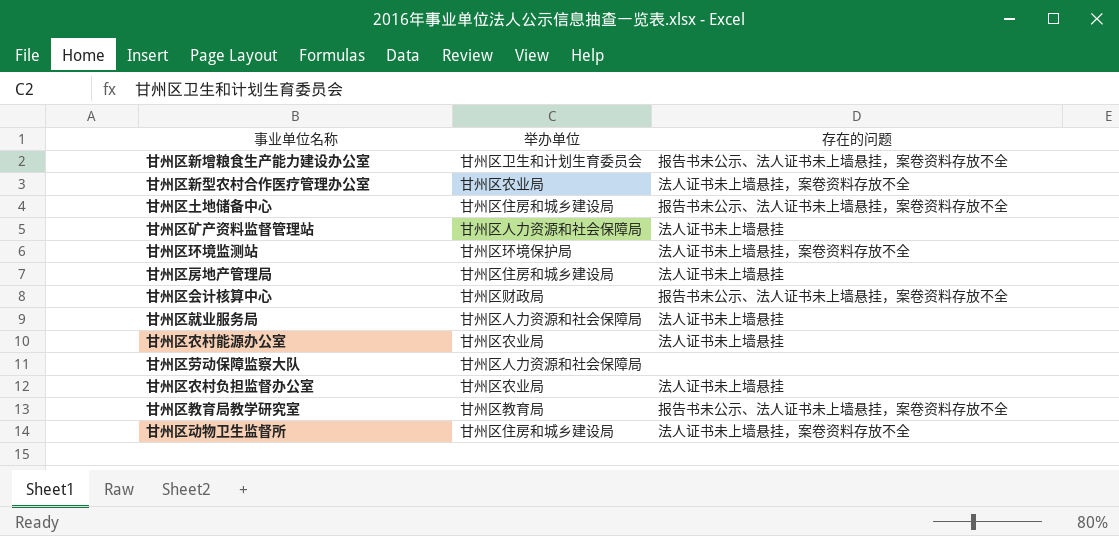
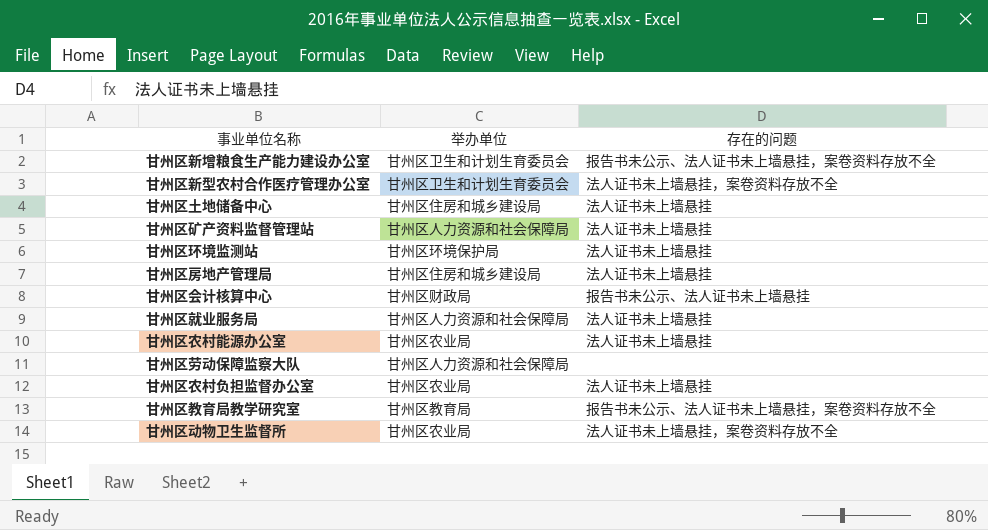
甘州区新型农村合作医疗管理办公室 | 举办单位: 甘州区农业局 -> 甘州区卫生和计划生育委员会
甘州区土地储备中心 | 存在的问题: 报告书未公示、法人证书未上墙悬挂，案卷资料存放不全 -> 法人证书未上墙悬挂
甘州区环境监测站 | 存在的问题: 法人证书未上墙悬挂，案卷资料存放不全 -> 法人证书未上墙悬挂
甘州区会计核算中心 | 存在的问题: 报告书未公示、法人证书未上墙悬挂，案卷资料存放不全 -> 报告书未公示、法人证书未上墙悬挂
甘州区动物卫生监督所 | 举办单位: 甘州区住房和城乡建设局 -> 甘州区农业局

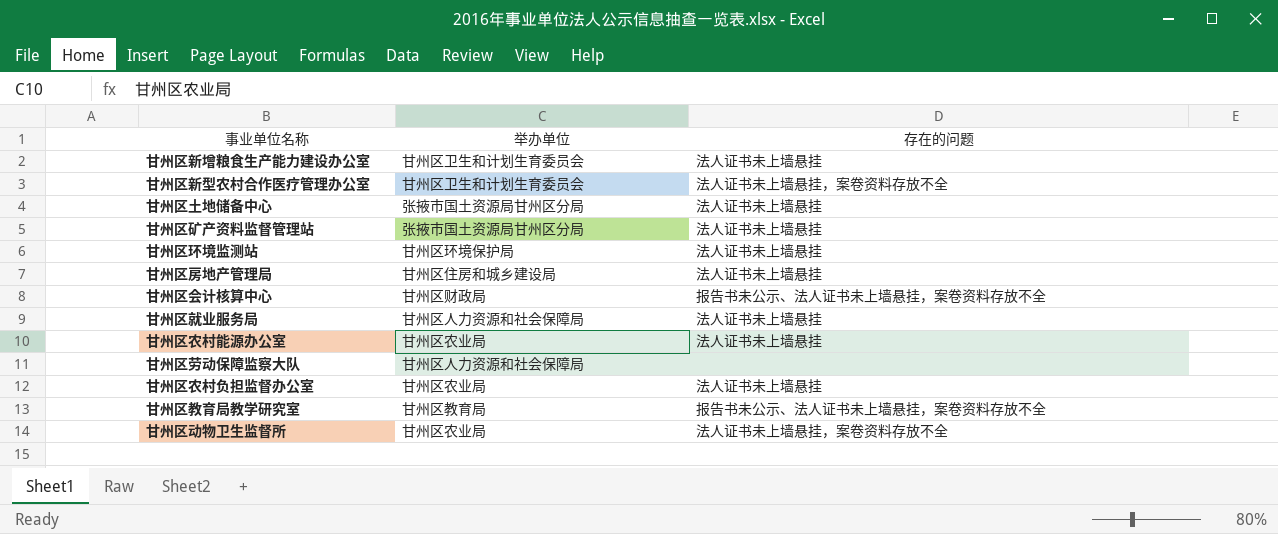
甘州区新增粮食生产能力建设办公室 | 存在的问题: 报告书未公示、法人证书未上墙悬挂，案卷资料存放不全 -> 法人证书未上墙悬挂
甘州区土地储备中心 | 举办单位: 甘州区住房和城乡建设局 -> 张掖市国土资源局甘州区分局
甘州区矿产资料监督管理站 | 举办单位: 甘州区人力资源和社会保障局 -> 张掖市国土资源局甘州区分局
甘州区会计核算中心 | 存在的问题: 报告书未公示、法人证书未上墙悬挂 -> 报告书未公示、法人证书未上墙悬挂，案卷资料存放不全

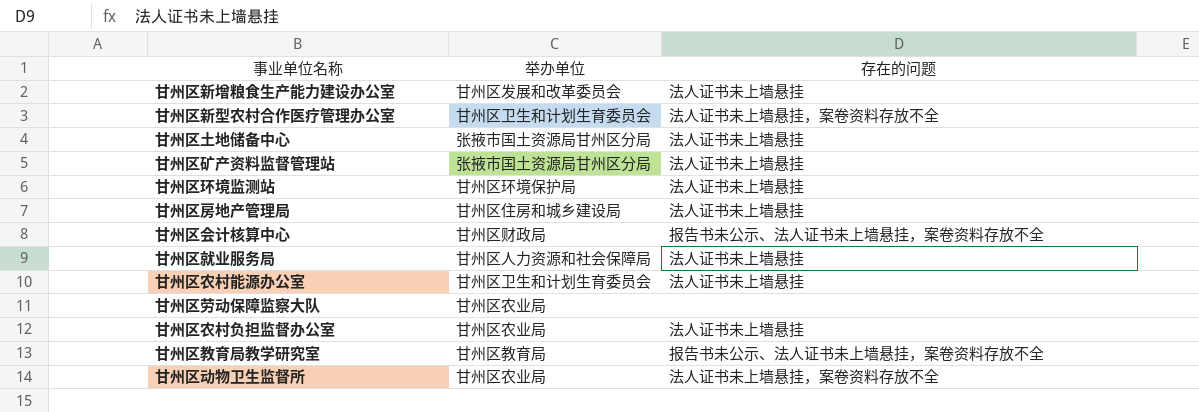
甘州区新增粮食生产能力建设办公室 | 举办单位: 甘州区卫生和计划生育委员会 -> 甘州区发展和改革委员会
甘州区农村能源办公室 | 举办单位: 甘州区农业局 -> 甘州区卫生和计划生育委员会
甘州区劳动保障监察大队 | 举办单位: 甘州区人力资源和社会保障局 -> 甘州区农业局

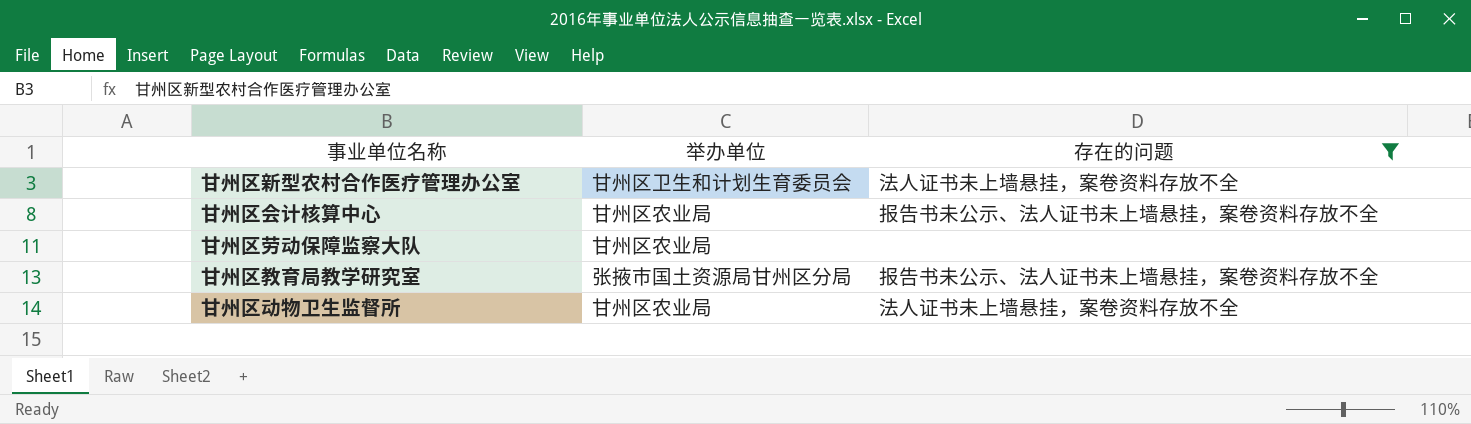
filter: none -> 存在的问题 != 法人证书未上墙悬挂
甘州区会计核算中心 | 举办单位: 甘州区财政局 -> 甘州区农业局
甘州区教育局教学研究室 | 举办单位: 甘州区教育局 -> 张掖市国土资源局甘州区分局

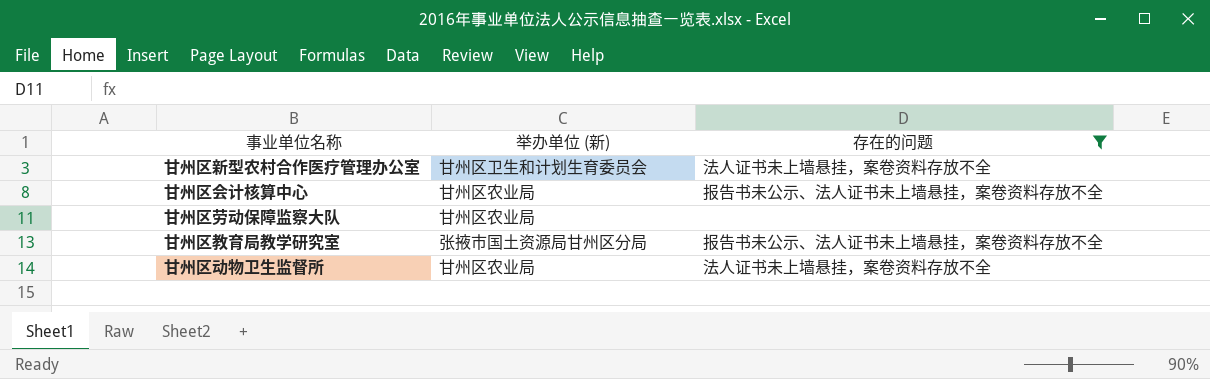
column name: 举办单位 -> 举办单位 (新)

